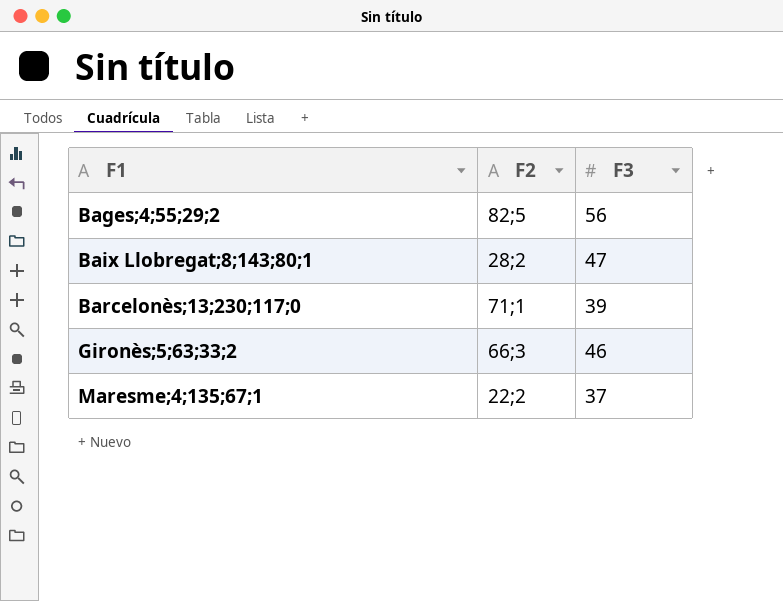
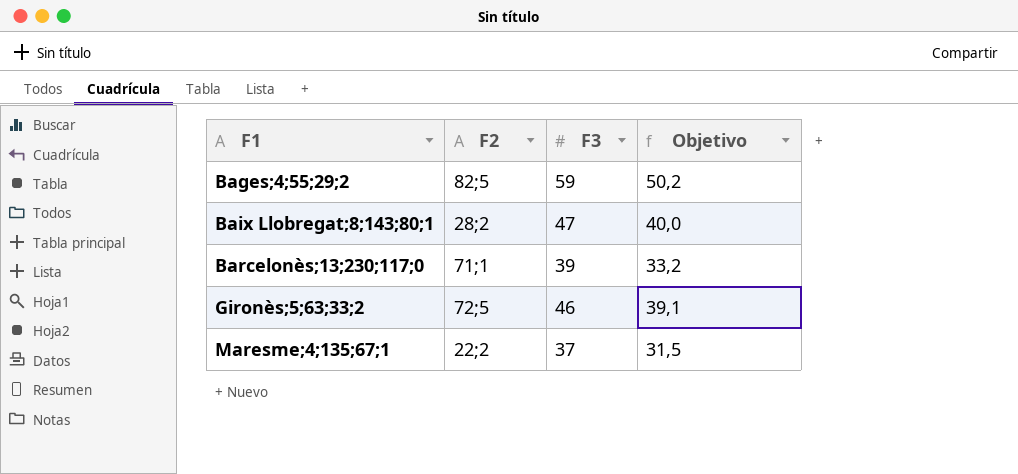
column Objetivo | formula: none -> [F3] * 0,85
Bages;4;55;29;2 | F3: 56 -> 59
Gironès;5;63;33;2 | F2: 66;3 -> 72;5

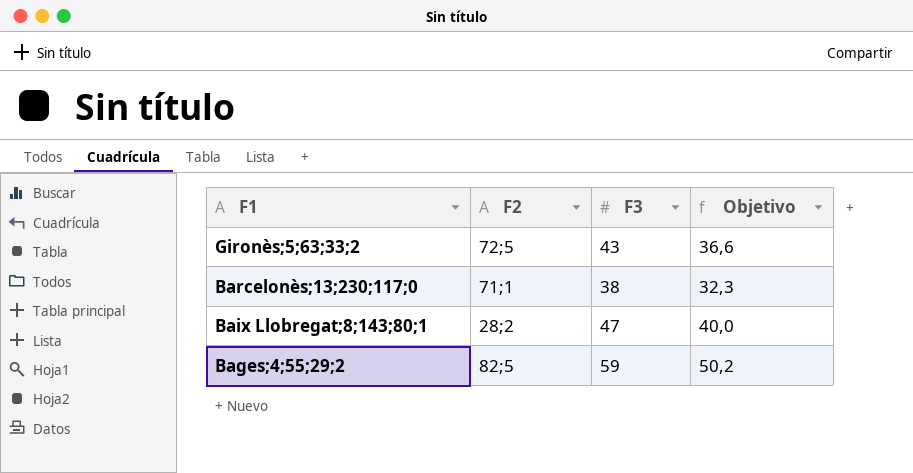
row order: F1 ascending -> F1 descending
row Maresme;4;135;67;1: 22;2 | 37 | 31,5 -> none
Gironès;5;63;33;2 | F3: 46 -> 43
Gironès;5;63;33;2 | Objetivo: 39,1 -> 36,6
Barcelonès;13;230;117;0 | F3: 39 -> 38
Barcelonès;13;230;117;0 | Objetivo: 33,2 -> 32,3

